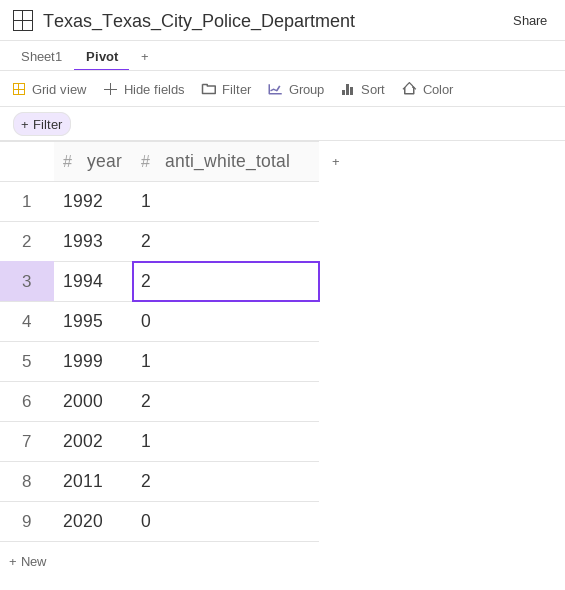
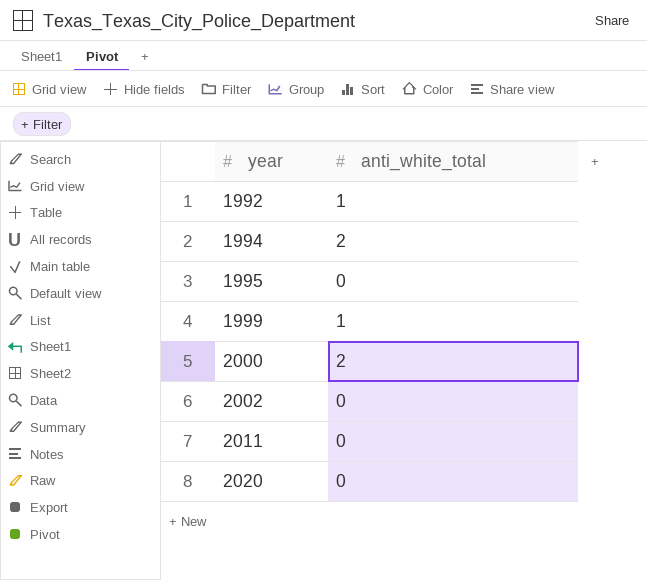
row 1993: 2 -> none
2002 | anti_white_total: 1 -> 0
2011 | anti_white_total: 2 -> 0

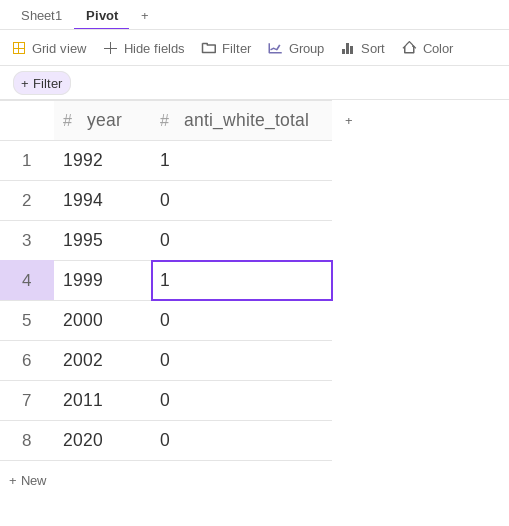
1994 | anti_white_total: 2 -> 0
2000 | anti_white_total: 2 -> 0

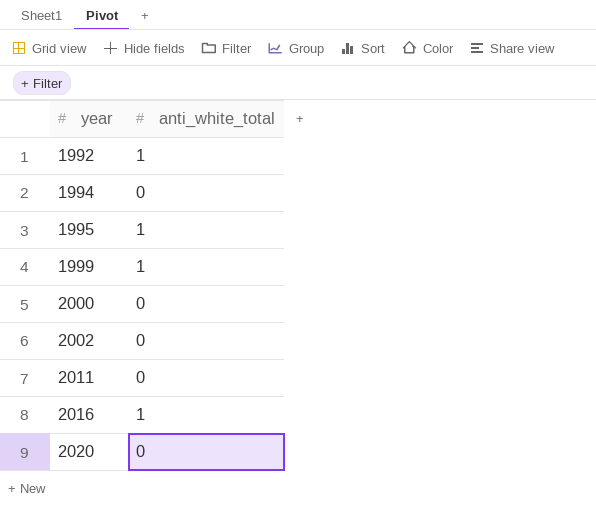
1995 | anti_white_total: 0 -> 1
row 2016: none -> 1

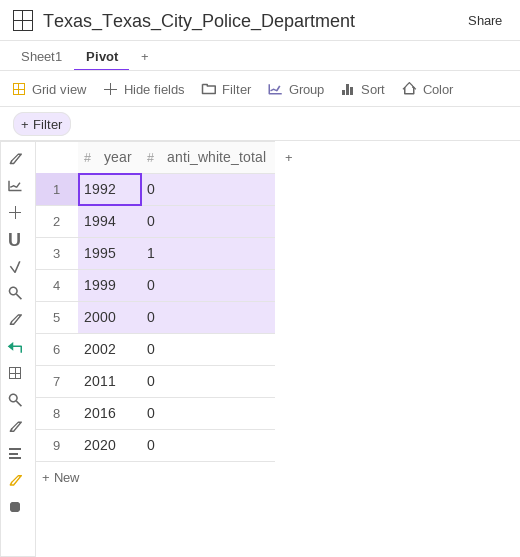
1992 | anti_white_total: 1 -> 0
1999 | anti_white_total: 1 -> 0
2016 | anti_white_total: 1 -> 0

